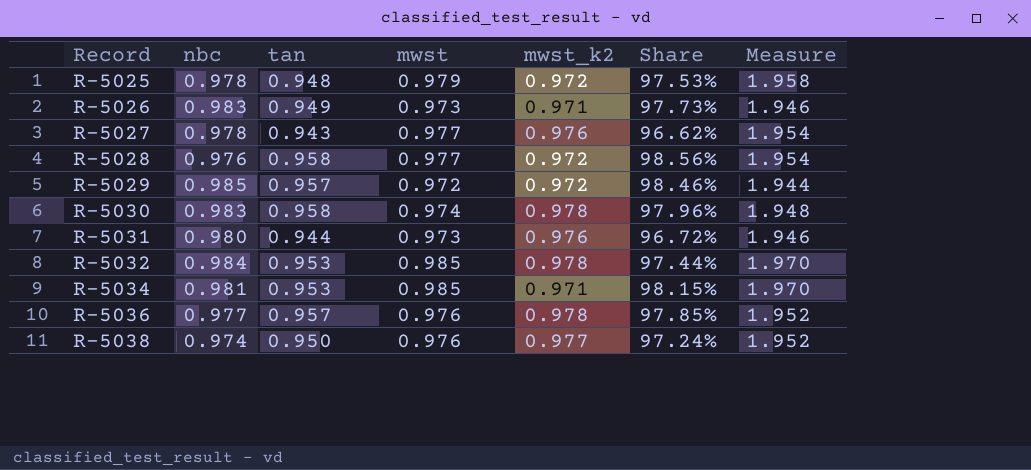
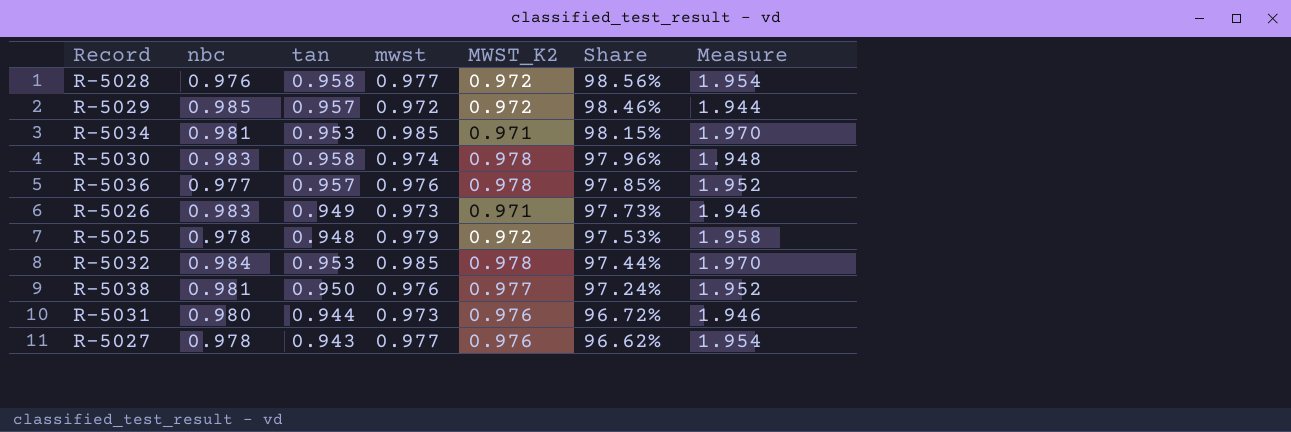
row order: Record ascending -> Share descending
column name: mwst_k2 -> MWST_K2
R-5038 | nbc: 0.974 -> 0.981

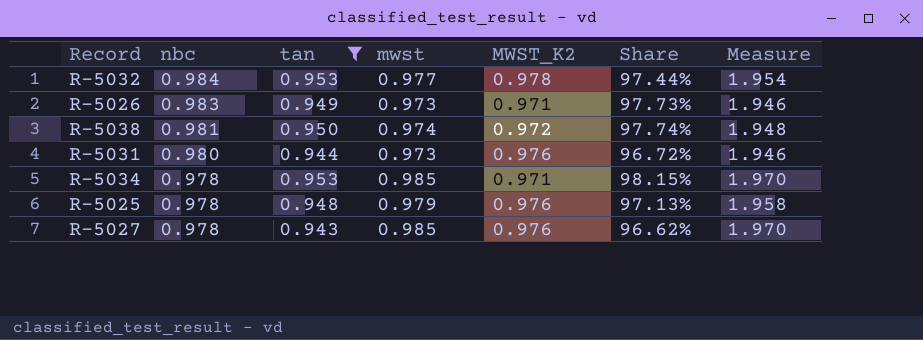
filter: none -> tan <= 0.953
row order: Share descending -> nbc descending
R-5032 | mwst: 0.985 -> 0.977
R-5032 | Measure: 1.970 -> 1.954
R-5038 | mwst: 0.976 -> 0.974
R-5038 | MWST_K2: 0.977 -> 0.972
R-5038 | Share: 97.24% -> 97.74%
R-5038 | Measure: 1.952 -> 1.948
R-5034 | nbc: 0.981 -> 0.978
R-5025 | MWST_K2: 0.972 -> 0.976
R-5025 | Share: 97.53% -> 97.13%
R-5027 | mwst: 0.977 -> 0.985
R-5027 | Measure: 1.954 -> 1.970

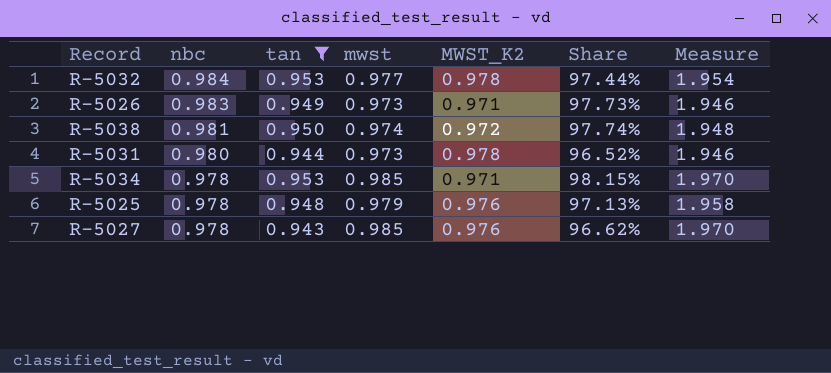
R-5031 | MWST_K2: 0.976 -> 0.978
R-5031 | Share: 96.72% -> 96.52%

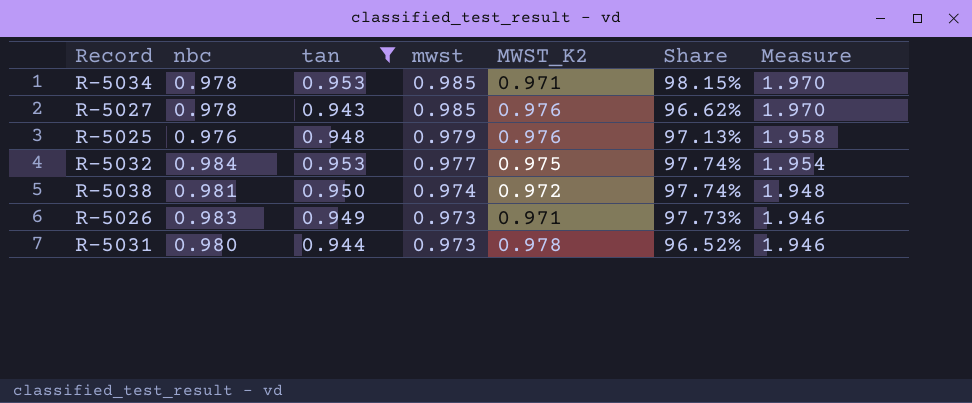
row order: nbc descending -> mwst descending
R-5025 | nbc: 0.978 -> 0.976
R-5032 | MWST_K2: 0.978 -> 0.975
R-5032 | Share: 97.44% -> 97.74%

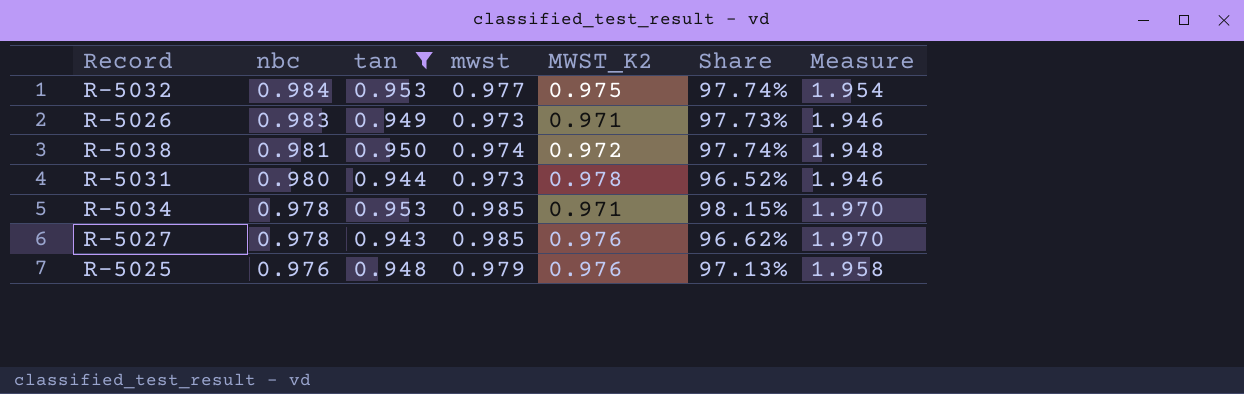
row order: mwst descending -> nbc descending

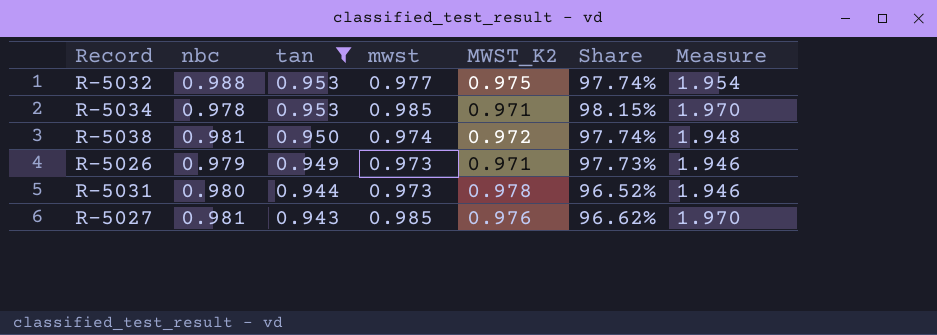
row order: nbc descending -> tan descending
row R-5025: 0.976 | 0.948 | 0.979 | 0.976 | 97.13% | 1.958 -> none
R-5032 | nbc: 0.984 -> 0.988
R-5026 | nbc: 0.983 -> 0.979
R-5027 | nbc: 0.978 -> 0.981

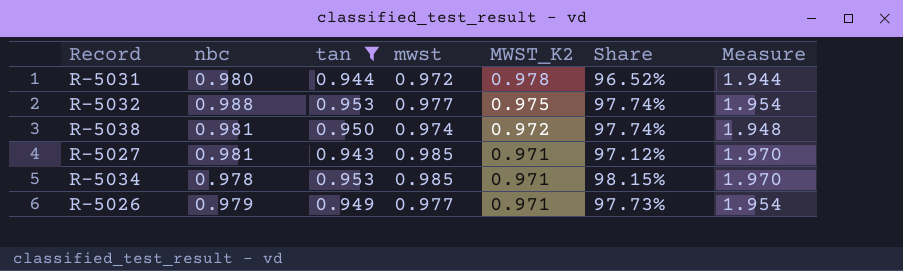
row order: tan descending -> MWST_K2 descending
R-5031 | mwst: 0.973 -> 0.972
R-5031 | Measure: 1.946 -> 1.944
R-5027 | MWST_K2: 0.976 -> 0.971
R-5027 | Share: 96.62% -> 97.12%
R-5026 | mwst: 0.973 -> 0.977
R-5026 | Measure: 1.946 -> 1.954

